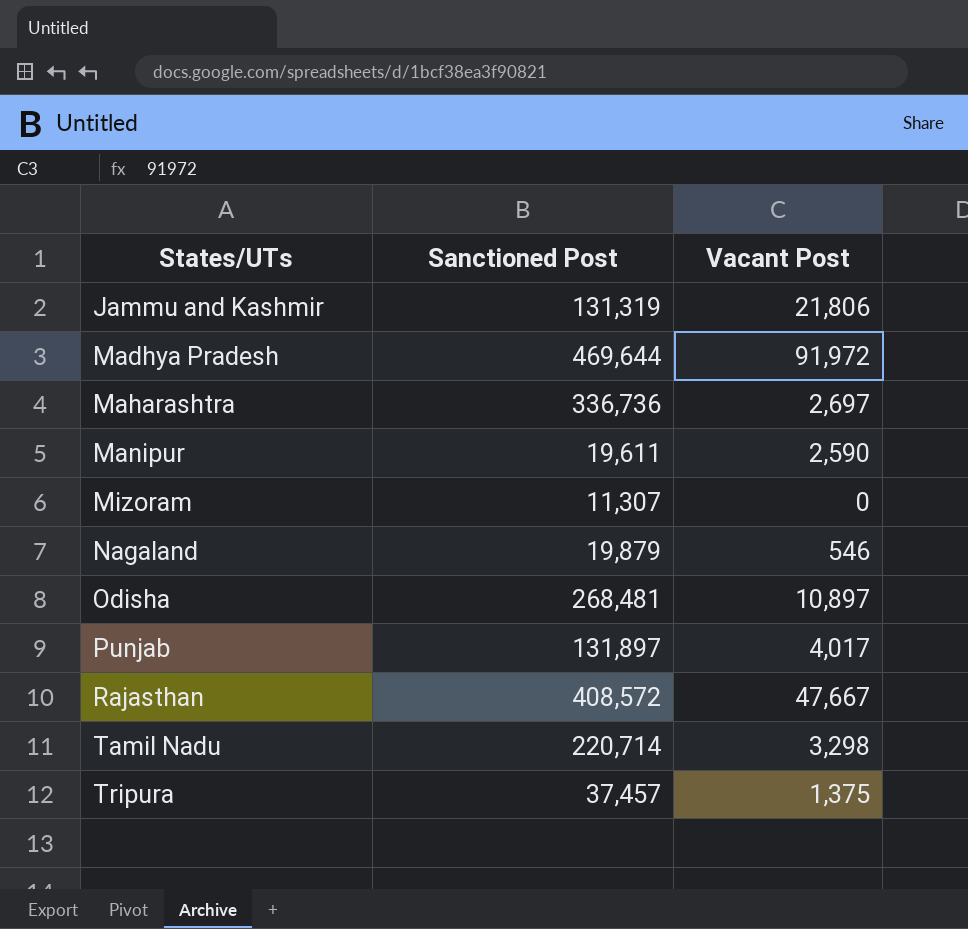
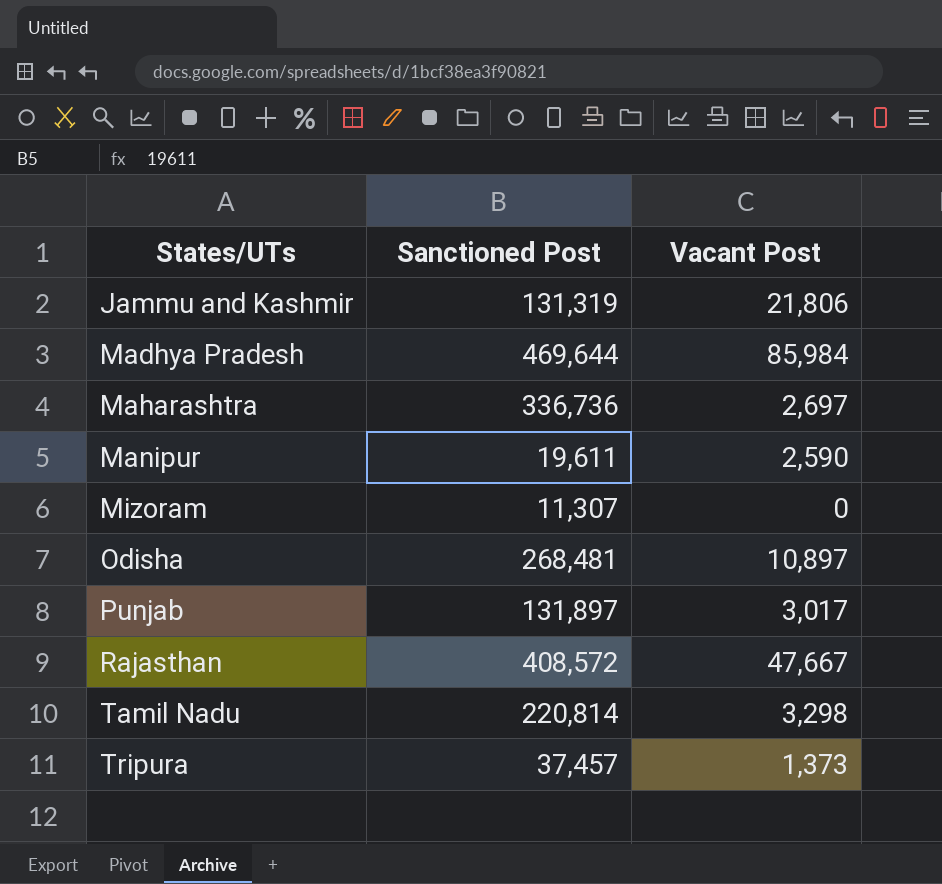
row Nagaland: 19,879 | 546 -> none
Madhya Pradesh | Vacant Post: 91,972 -> 85,984
Punjab | Vacant Post: 4,017 -> 3,017
Tamil Nadu | Sanctioned Post: 220,714 -> 220,814
Tripura | Vacant Post: 1,375 -> 1,373

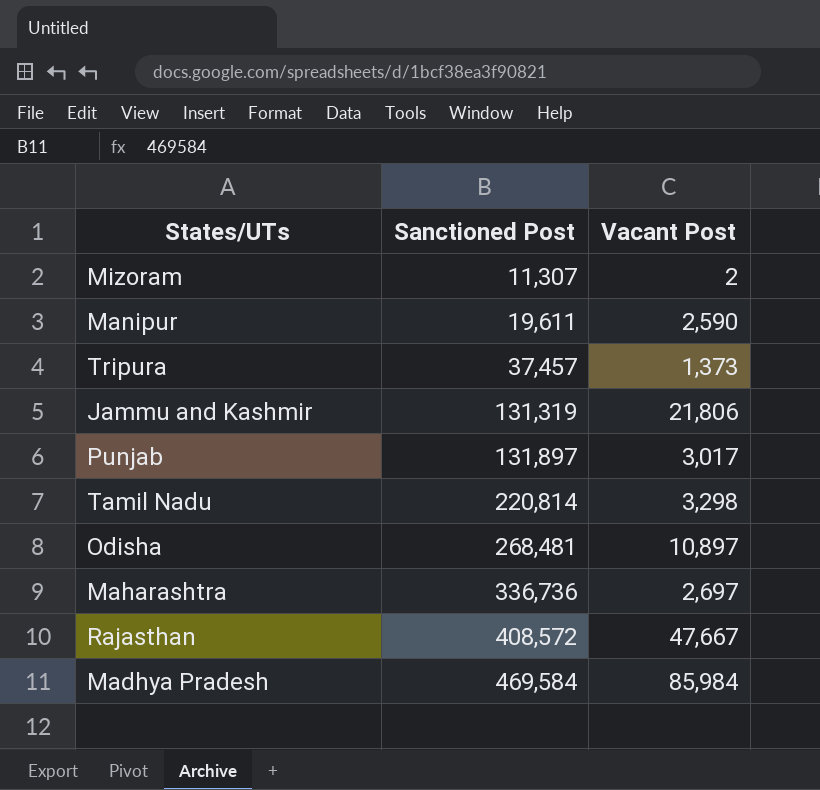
row order: States/UTs ascending -> Sanctioned Post ascending
Mizoram | Vacant Post: 0 -> 2
Madhya Pradesh | Sanctioned Post: 469,644 -> 469,584

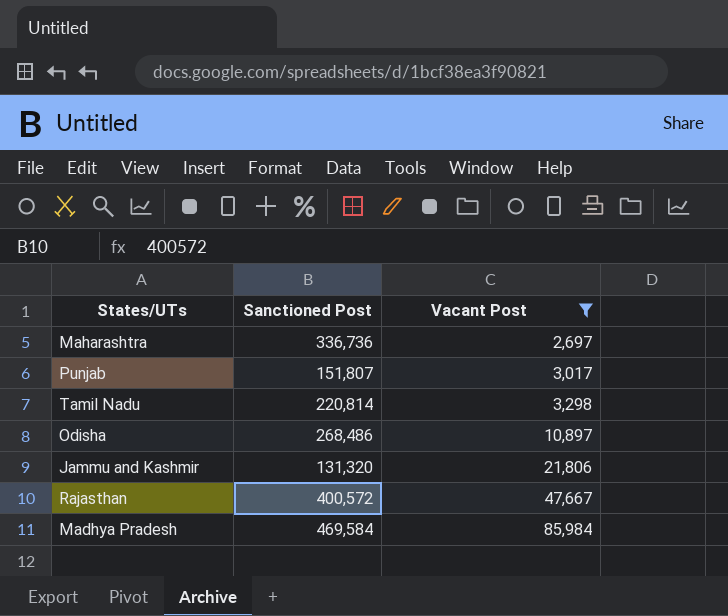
filter: none -> Vacant Post >= 2,697
row order: Sanctioned Post ascending -> Vacant Post ascending
Punjab | Sanctioned Post: 131,897 -> 151,807
Odisha | Sanctioned Post: 268,481 -> 268,486
Jammu and Kashmir | Sanctioned Post: 131,319 -> 131,320
Rajasthan | Sanctioned Post: 408,572 -> 400,572

